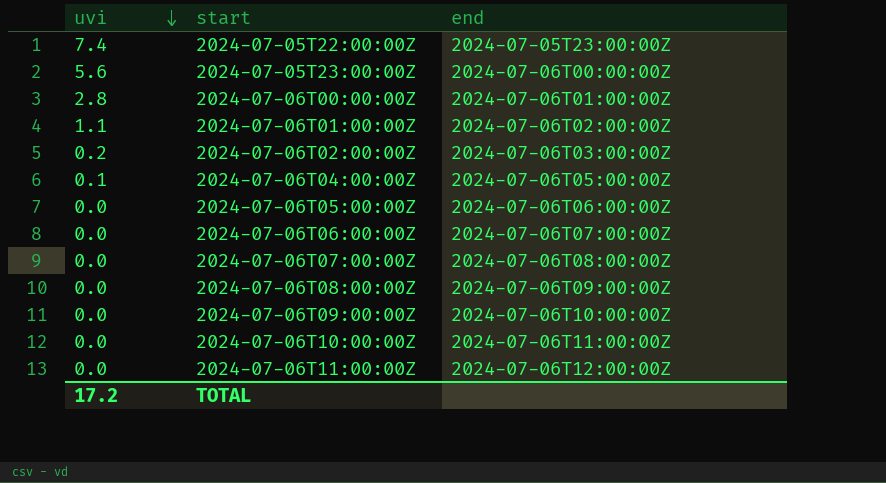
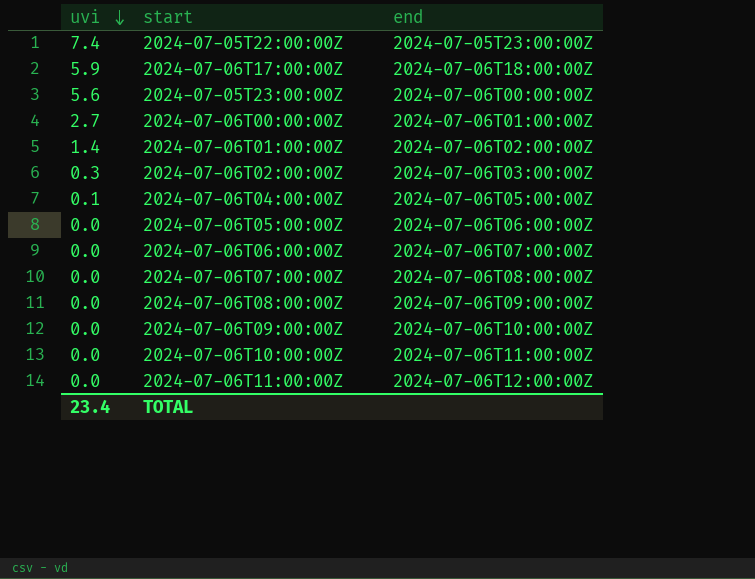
row 2024-07-06T17:00:00Z: none -> 5.9 | 2024-07-06T18:00:00Z
2024-07-06T00:00:00Z | uvi: 2.8 -> 2.7
2024-07-06T01:00:00Z | uvi: 1.1 -> 1.4
2024-07-06T02:00:00Z | uvi: 0.2 -> 0.3
TOTAL | uvi: 17.2 -> 23.4

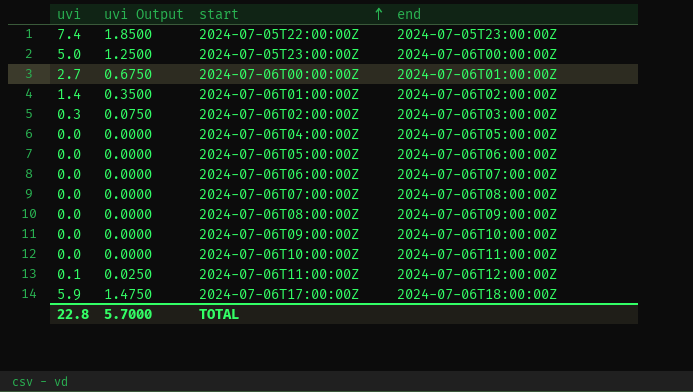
row order: uvi descending -> start ascending
column uvi Output | formula: none -> [uvi] * 0.25
2024-07-05T23:00:00Z | uvi: 5.6 -> 5.0
2024-07-06T04:00:00Z | uvi: 0.1 -> 0.0
2024-07-06T11:00:00Z | uvi: 0.0 -> 0.1
TOTAL | uvi: 23.4 -> 22.8

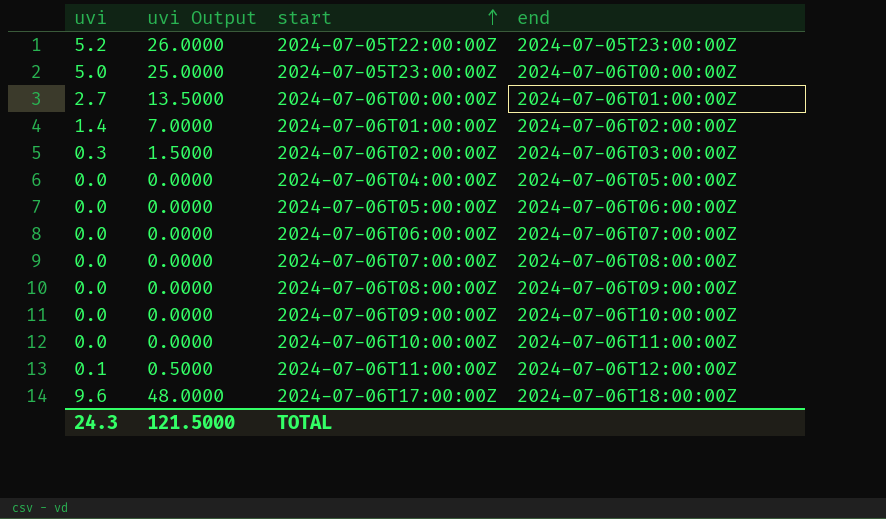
column uvi Output | formula: [uvi] * 0.25 -> [uvi] * 5
2024-07-05T22:00:00Z | uvi: 7.4 -> 5.2
2024-07-06T17:00:00Z | uvi: 5.9 -> 9.6
TOTAL | uvi: 22.8 -> 24.3
TOTAL | uvi Output: 5.7000 -> 121.5000

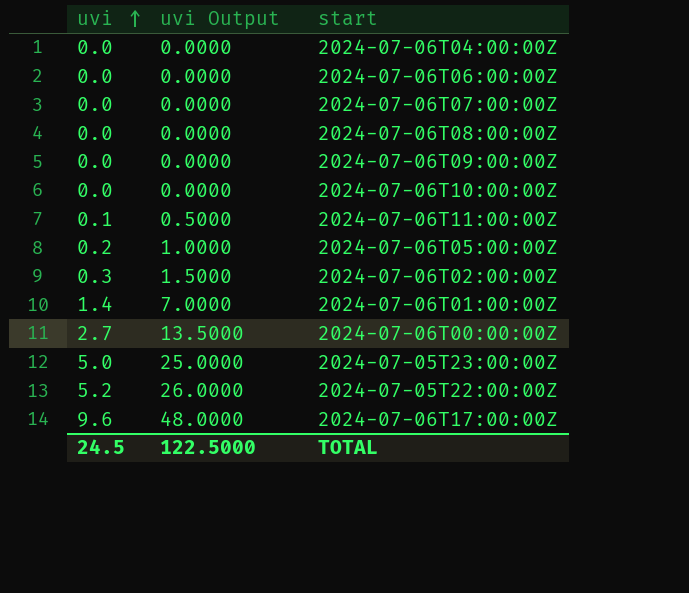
row order: start ascending -> uvi ascending
column end | position: 4 -> none
2024-07-06T05:00:00Z | uvi: 0.0 -> 0.2
2024-07-06T05:00:00Z | uvi Output: 0.0000 -> 1.0000
TOTAL | uvi: 24.3 -> 24.5
TOTAL | uvi Output: 121.5000 -> 122.5000

